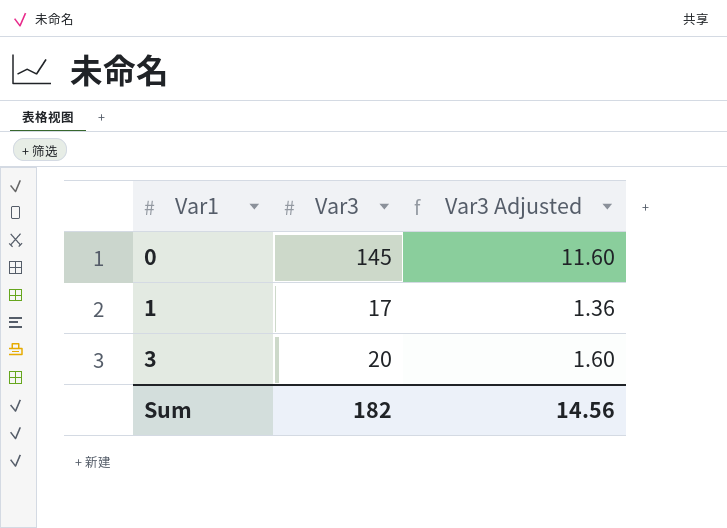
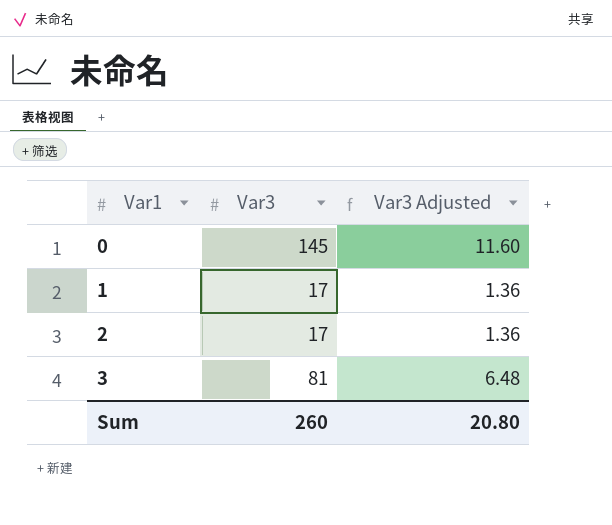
row 2: none -> 17 | 1.36
3 | Var3: 20 -> 81
3 | Var3 Adjusted: 1.60 -> 6.48
Sum | Var3: 182 -> 260
Sum | Var3 Adjusted: 14.56 -> 20.80

